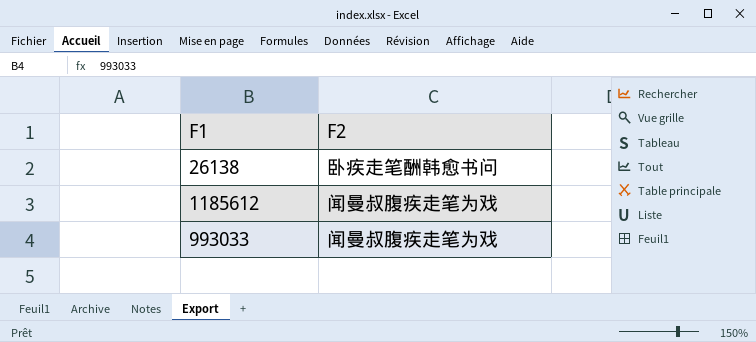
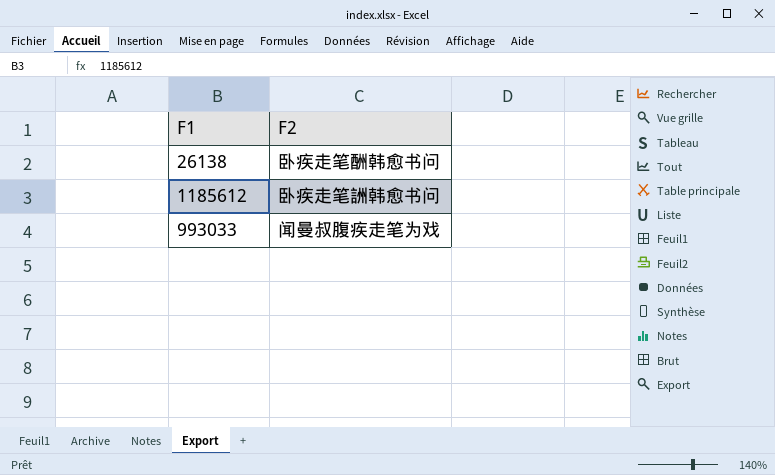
1185612 | F2: 闻曼叔腹疾走笔为戏 -> 卧疾走笔詶韩愈书问

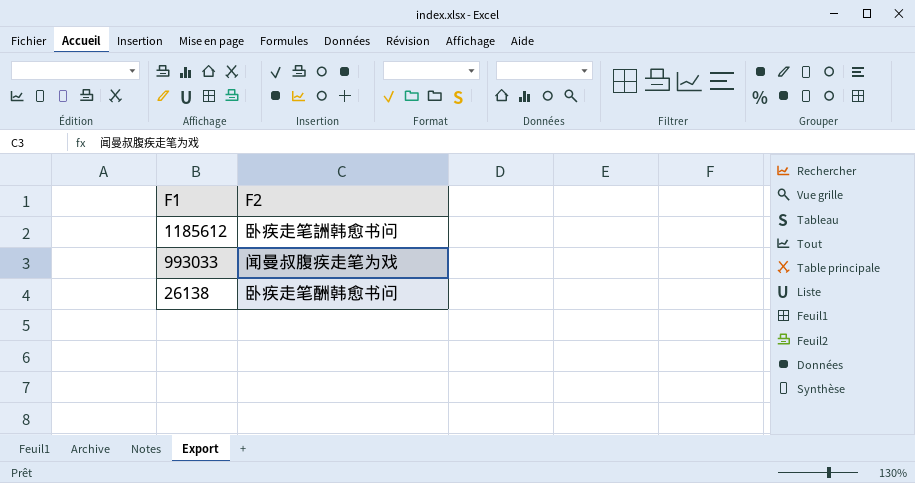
row order: none -> F1 descending

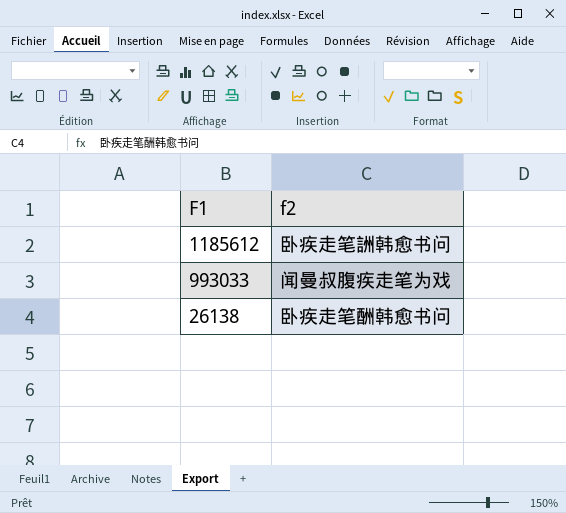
column name: F2 -> f2

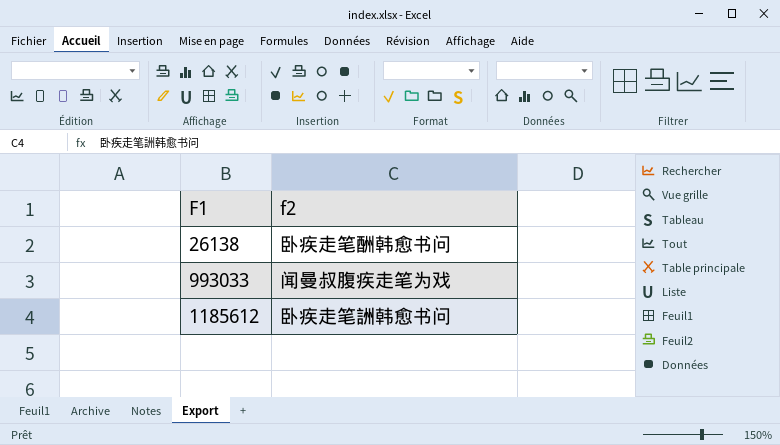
row order: F1 descending -> F1 ascending

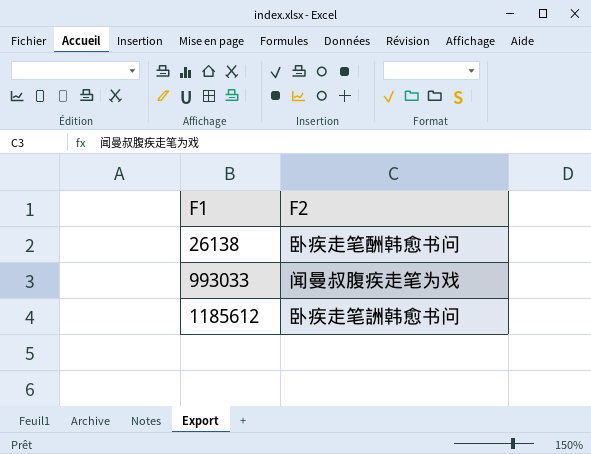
column name: f2 -> F2

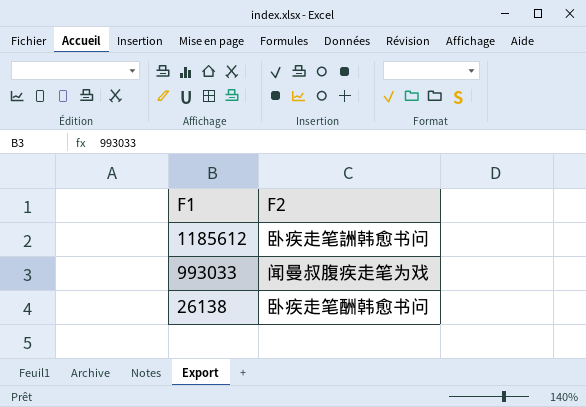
row order: F1 ascending -> F1 descending

